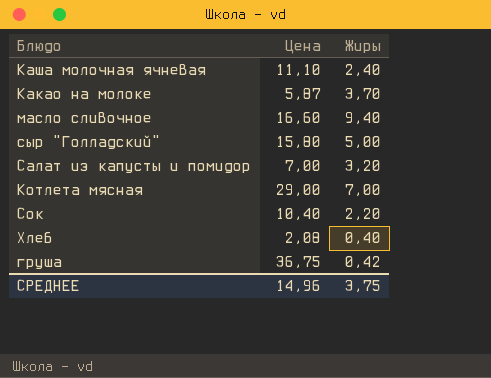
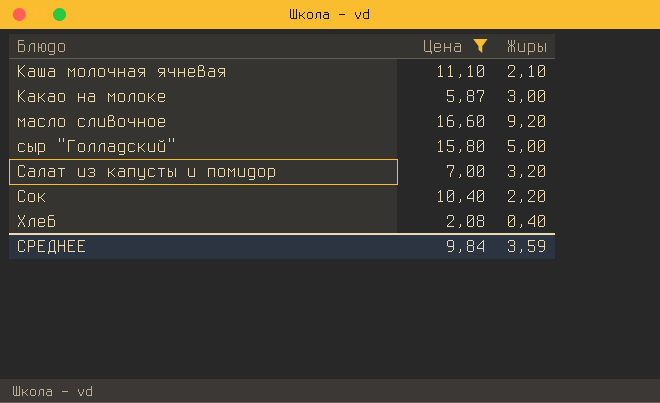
filter: none -> Цена <= 16,60
Каша молочная ячневая | Жиры: 2,40 -> 2,10
Какао на молоке | Жиры: 3,70 -> 3,00
масло сливочное | Жиры: 9,40 -> 9,20
СРЕДНЕЕ | Цена: 14,96 -> 9,84
СРЕДНЕЕ | Жиры: 3,75 -> 3,59

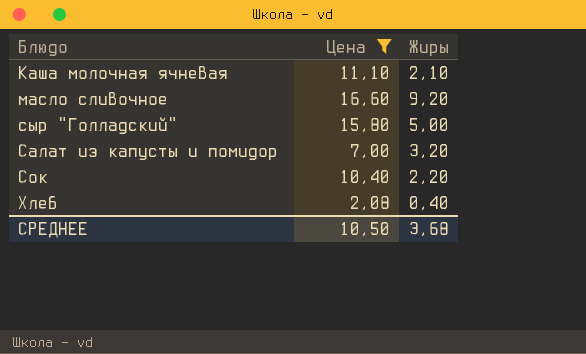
row Какао на молоке: 5,87 | 3,00 -> none
СРЕДНЕЕ | Цена: 9,84 -> 10,50
СРЕДНЕЕ | Жиры: 3,59 -> 3,68

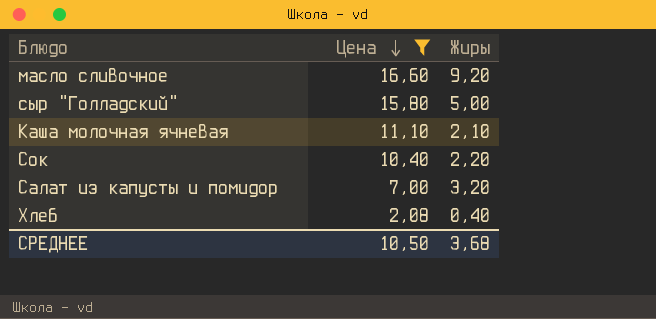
row order: none -> Цена descending

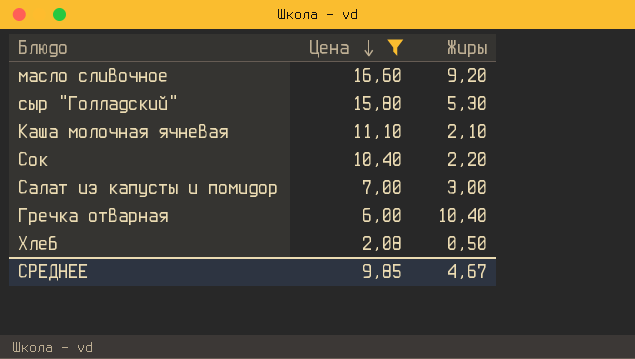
сыр "Голладский" | Жиры: 5,00 -> 5,30
Салат из капусты и помидор | Жиры: 3,20 -> 3,00
row Гречка отварная: none -> 6,00 | 10,40
Хлеб | Жиры: 0,40 -> 0,50
СРЕДНЕЕ | Цена: 10,50 -> 9,85
СРЕДНЕЕ | Жиры: 3,68 -> 4,67

